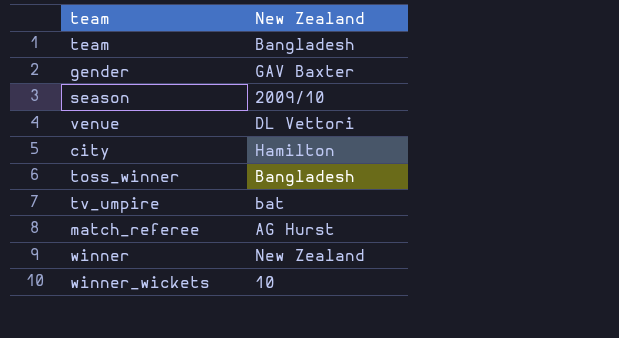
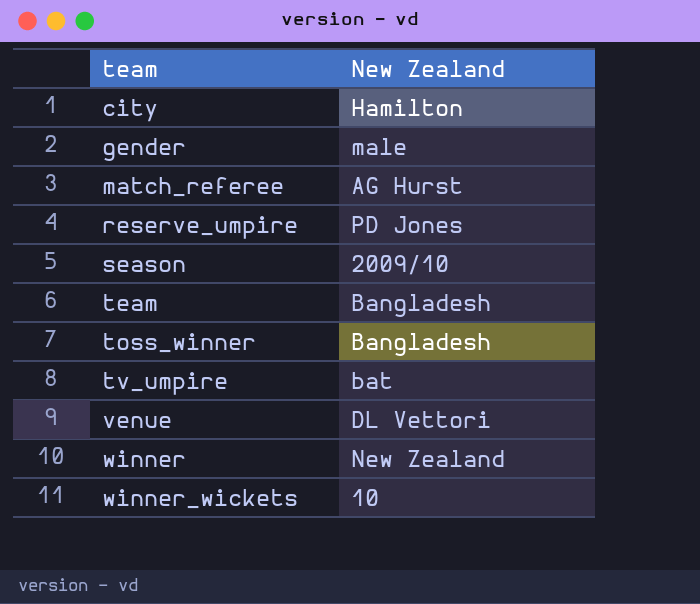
row order: none -> team ascending
gender | New Zealand: GAV Baxter -> male
row reserve_umpire: none -> PD Jones

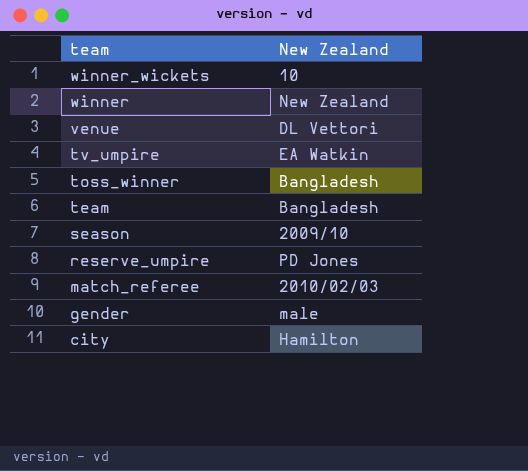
row order: team ascending -> team descending
tv_umpire | New Zealand: bat -> EA Watkin
match_referee | New Zealand: AG Hurst -> 2010/02/03

